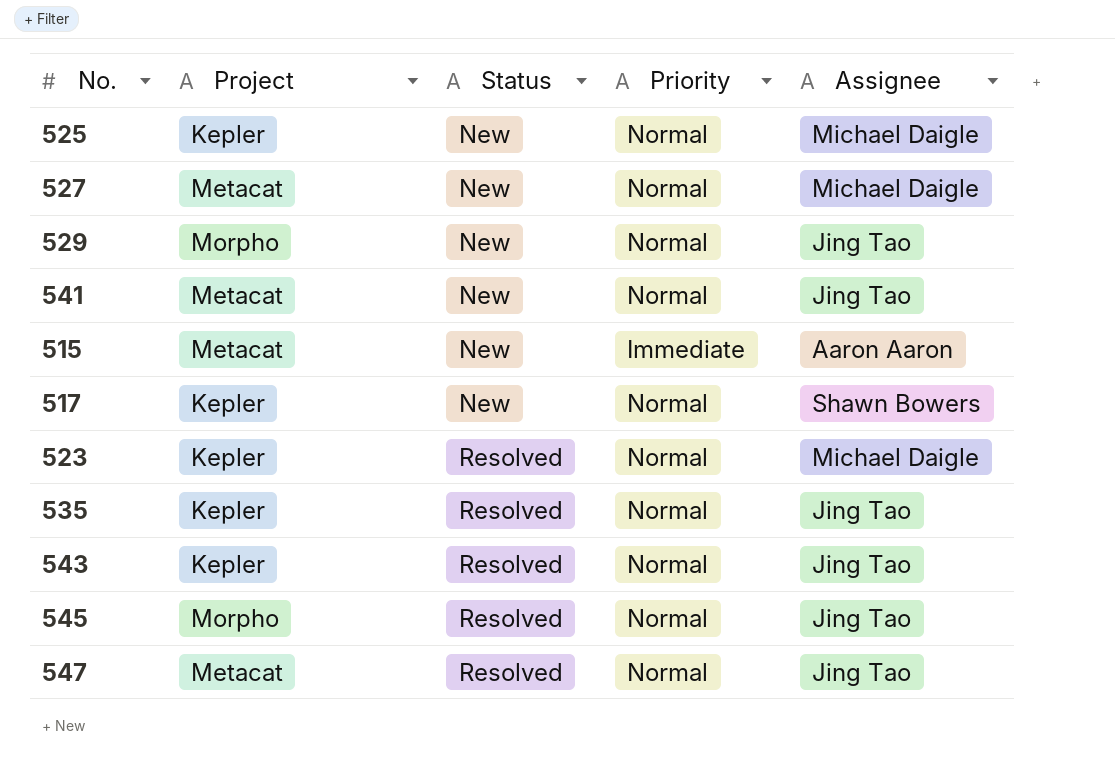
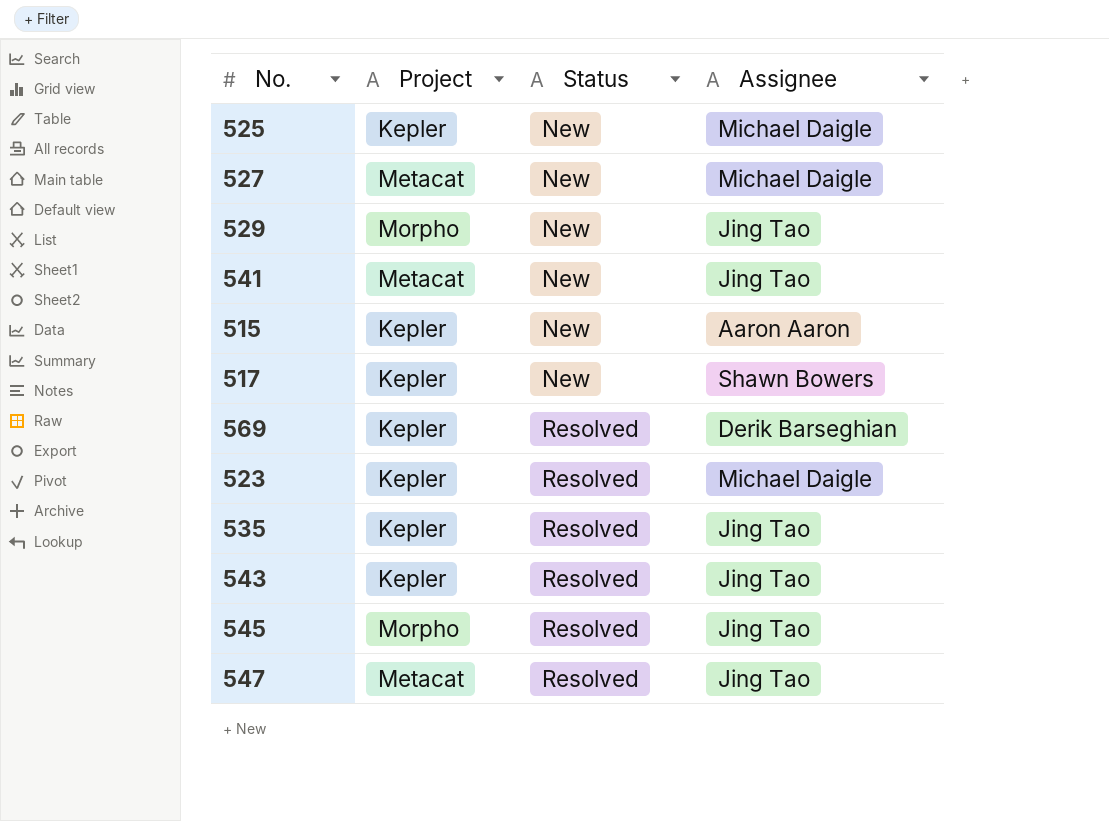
column Priority | position: 4 -> none
515 | Project: Metacat -> Kepler
row 569: none -> Kepler | Resolved | Derik Barseghian

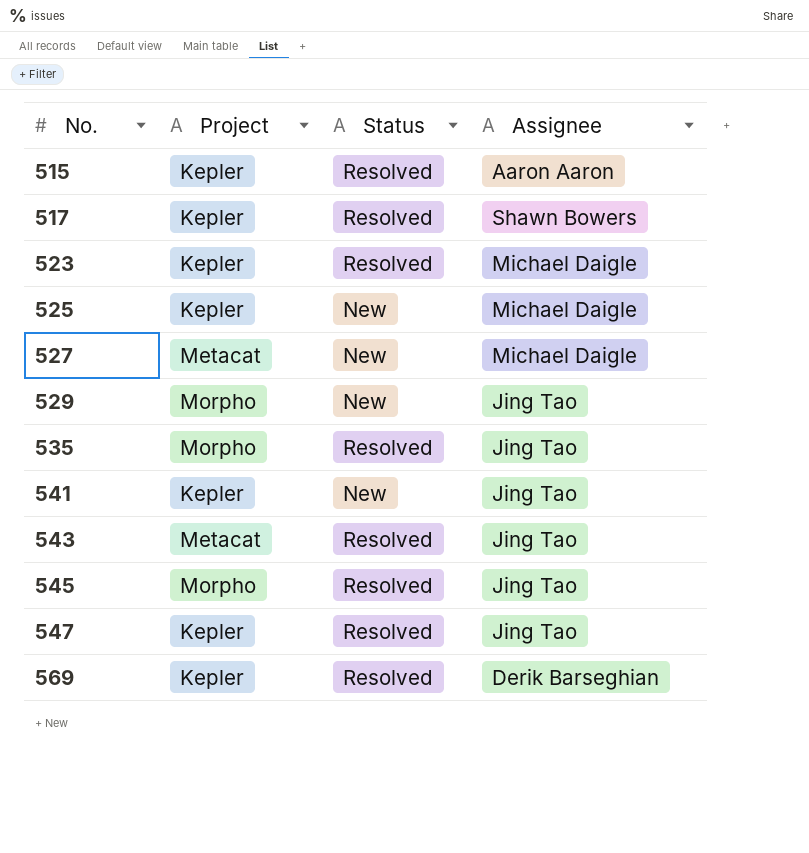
row order: Status ascending -> No. ascending
515 | Status: New -> Resolved
517 | Status: New -> Resolved
535 | Project: Kepler -> Morpho
541 | Project: Metacat -> Kepler
543 | Project: Kepler -> Metacat
547 | Project: Metacat -> Kepler

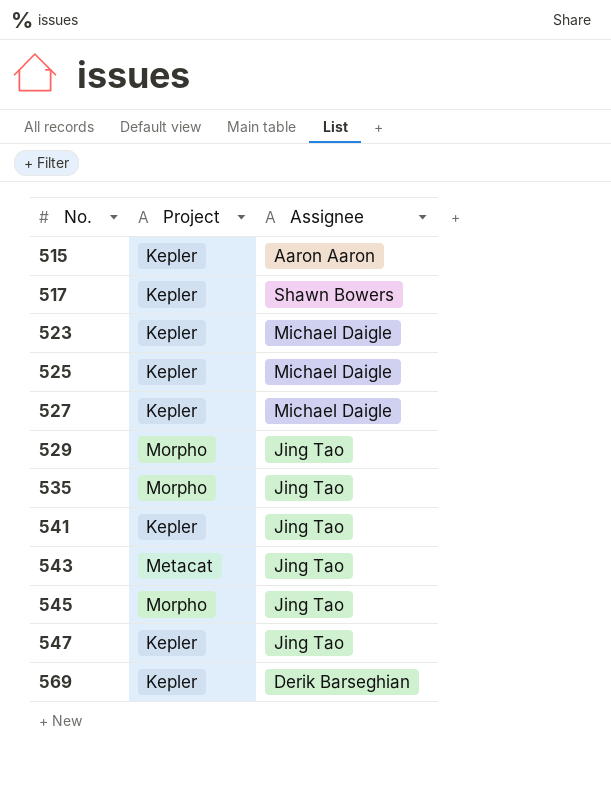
column Status | position: 3 -> none
527 | Project: Metacat -> Kepler

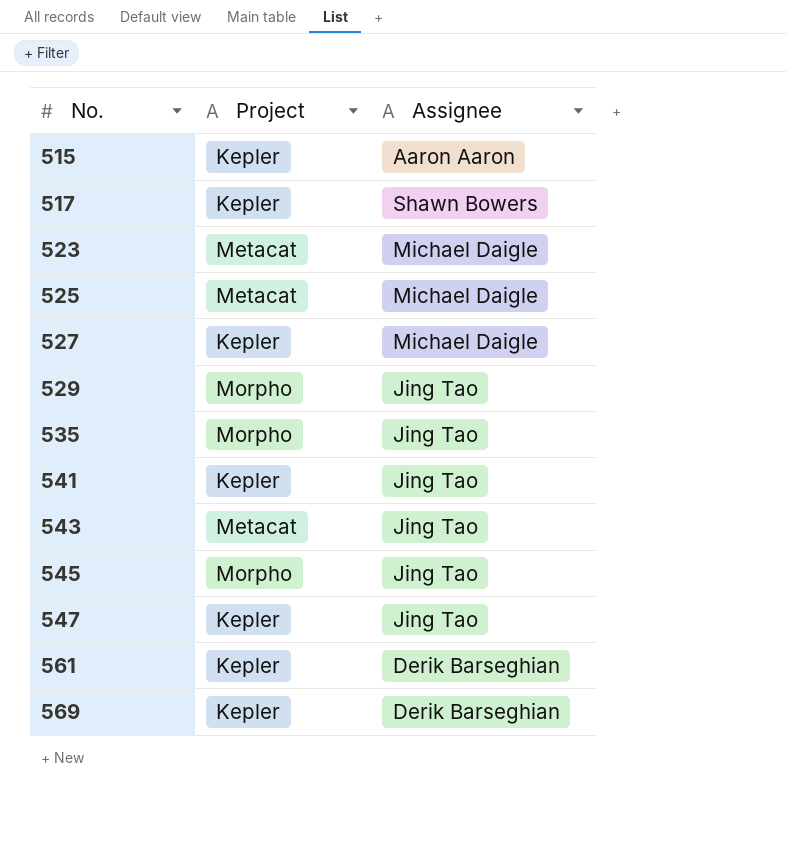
523 | Project: Kepler -> Metacat
525 | Project: Kepler -> Metacat
row 561: none -> Kepler | Derik Barseghian

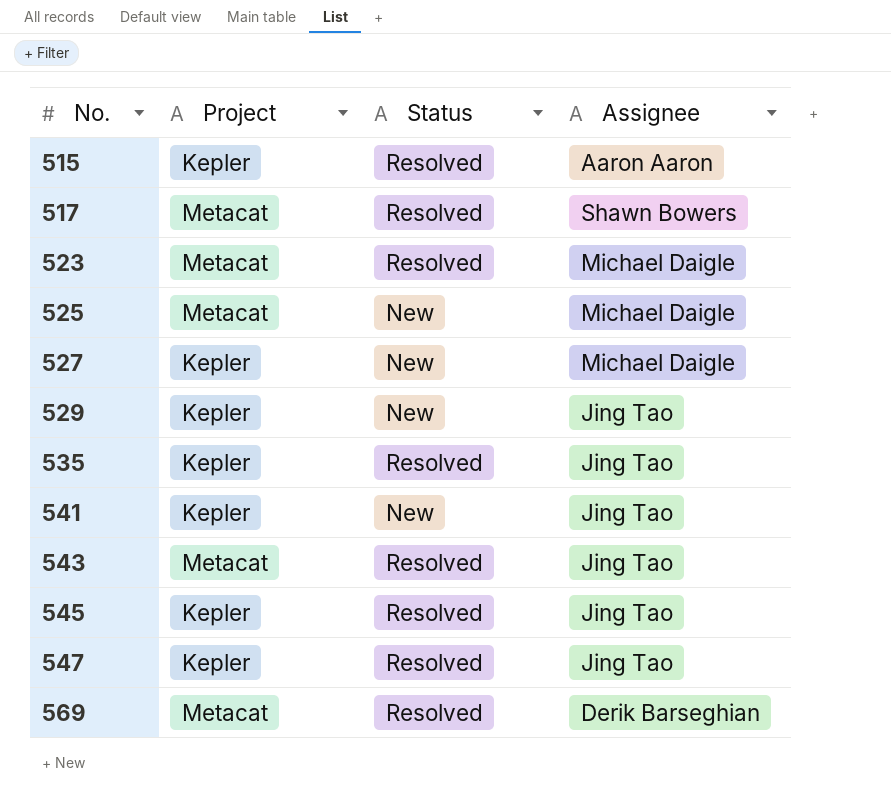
column Status | position: none -> 3
row 561: Kepler | Derik Barseghian -> none
517 | Project: Kepler -> Metacat
529 | Project: Morpho -> Kepler
535 | Project: Morpho -> Kepler
545 | Project: Morpho -> Kepler
569 | Project: Kepler -> Metacat

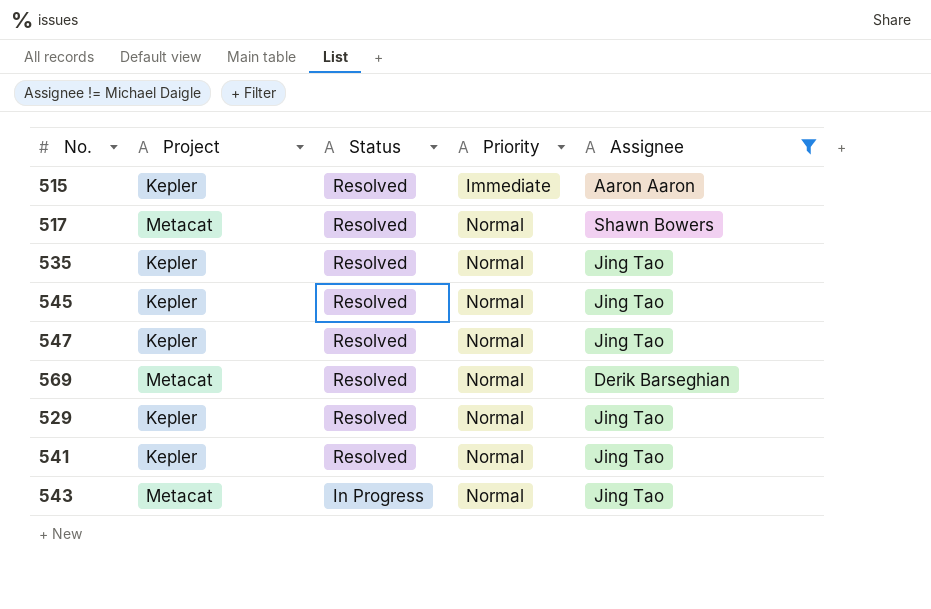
filter: none -> Assignee != Michael Daigle
row order: No. ascending -> Status descending
column Priority | position: none -> 4
529 | Status: New -> Resolved
541 | Status: New -> Resolved
543 | Status: Resolved -> In Progress

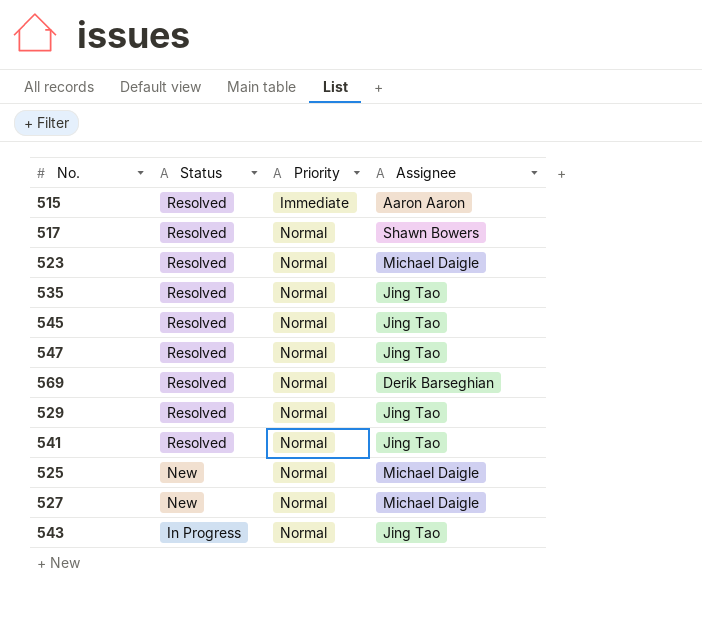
filter: Assignee != Michael Daigle -> none
column Project | position: 2 -> none

